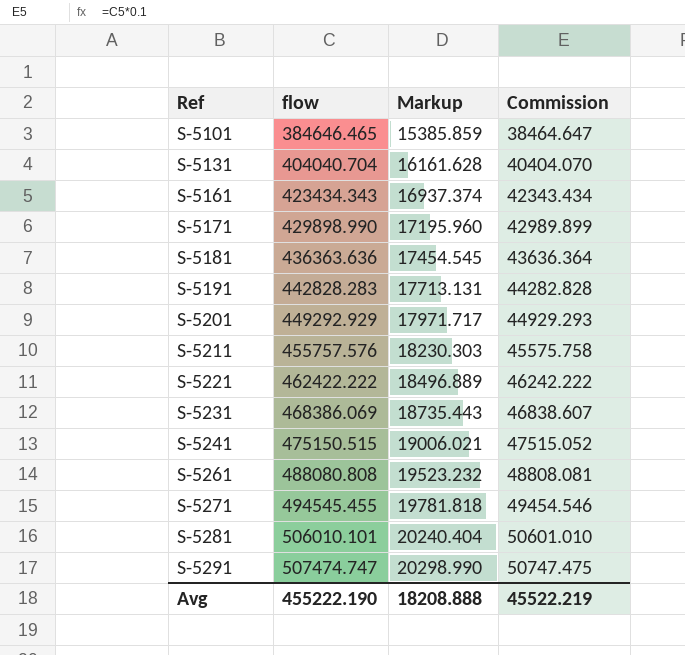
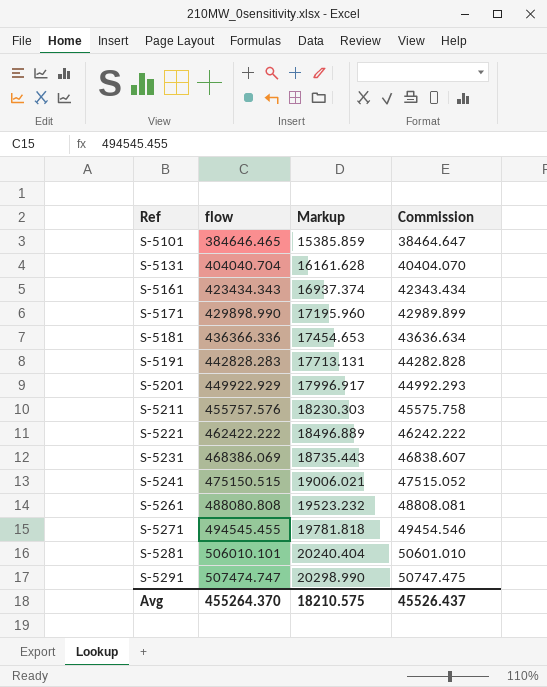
S-5181 | flow: 436363.636 -> 436366.336
S-5181 | Markup: 17454.545 -> 17454.653
S-5181 | Commission: 43636.364 -> 43636.634
S-5201 | flow: 449292.929 -> 449922.929
S-5201 | Markup: 17971.717 -> 17996.917
S-5201 | Commission: 44929.293 -> 44992.293
Avg | flow: 455222.190 -> 455264.370
Avg | Markup: 18208.888 -> 18210.575
Avg | Commission: 45522.219 -> 45526.437

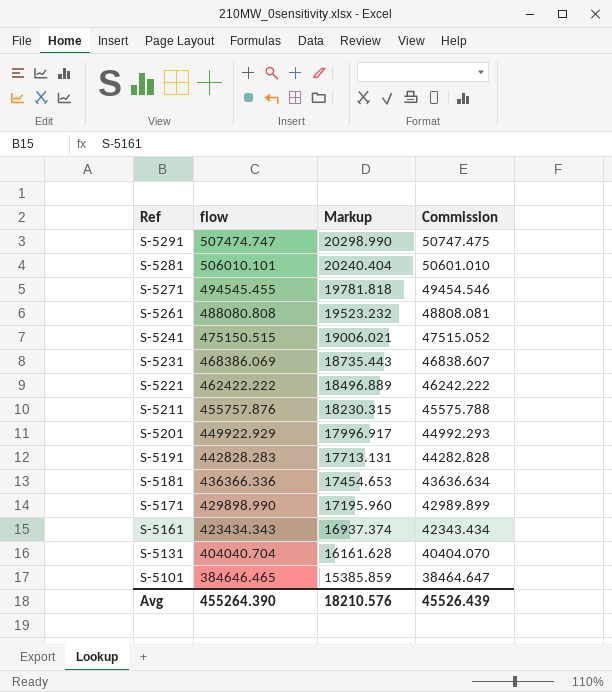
row order: Ref ascending -> Ref descending
S-5211 | flow: 455757.576 -> 455757.876
S-5211 | Markup: 18230.303 -> 18230.315
S-5211 | Commission: 45575.758 -> 45575.788
Avg | flow: 455264.370 -> 455264.390
Avg | Markup: 18210.575 -> 18210.576
Avg | Commission: 45526.437 -> 45526.439

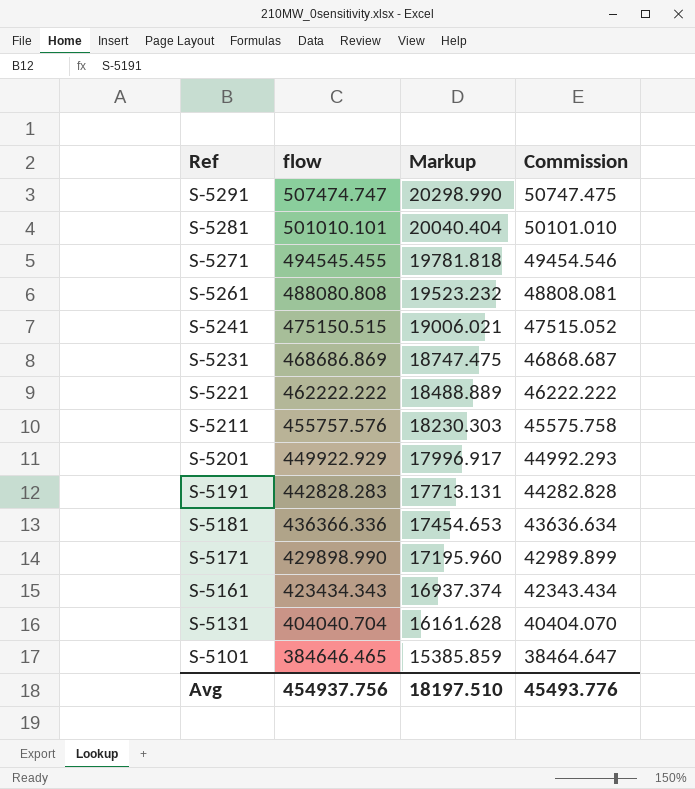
S-5281 | flow: 506010.101 -> 501010.101
S-5281 | Markup: 20240.404 -> 20040.404
S-5281 | Commission: 50601.010 -> 50101.010
S-5231 | flow: 468386.069 -> 468686.869
S-5231 | Markup: 18735.443 -> 18747.475
S-5231 | Commission: 46838.607 -> 46868.687
S-5221 | flow: 462422.222 -> 462222.222
S-5221 | Markup: 18496.889 -> 18488.889
S-5221 | Commission: 46242.222 -> 46222.222
S-5211 | flow: 455757.876 -> 455757.576
S-5211 | Markup: 18230.315 -> 18230.303
S-5211 | Commission: 45575.788 -> 45575.758
Avg | flow: 455264.390 -> 454937.756
Avg | Markup: 18210.576 -> 18197.510
Avg | Commission: 45526.439 -> 45493.776

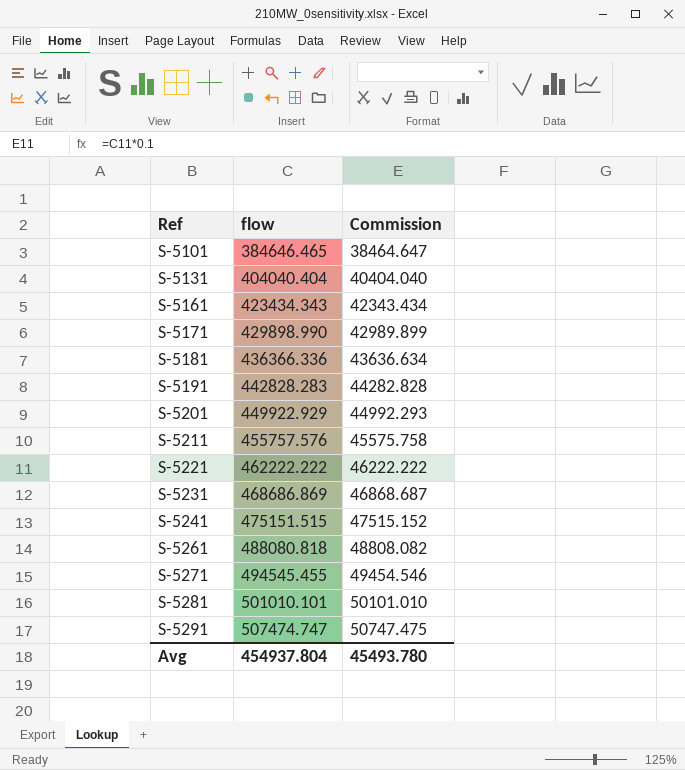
row order: Ref descending -> Ref ascending
column Markup | formula: [flow] * 0.04 -> none
S-5131 | flow: 404040.704 -> 404040.404
S-5131 | Commission: 40404.070 -> 40404.040
S-5241 | flow: 475150.515 -> 475151.515
S-5241 | Commission: 47515.052 -> 47515.152
S-5261 | flow: 488080.808 -> 488080.818
S-5261 | Commission: 48808.081 -> 48808.082
Avg | flow: 454937.756 -> 454937.804
Avg | Commission: 45493.776 -> 45493.780

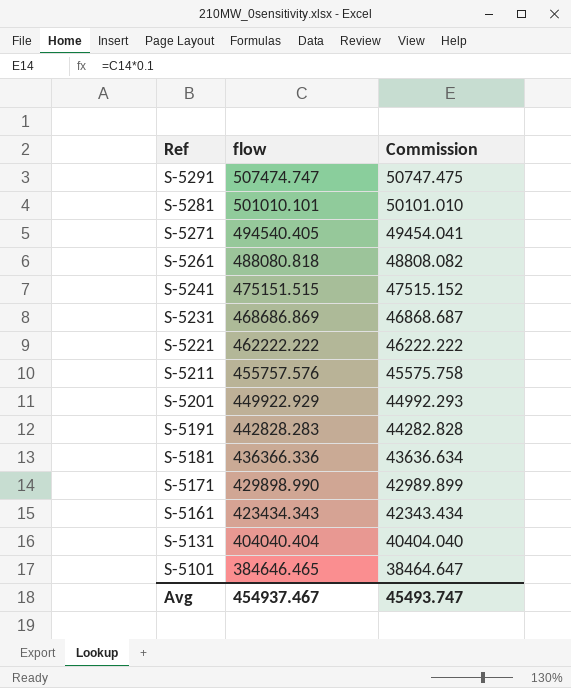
row order: Ref ascending -> Ref descending
S-5271 | flow: 494545.455 -> 494540.405
S-5271 | Commission: 49454.546 -> 49454.041
Avg | flow: 454937.804 -> 454937.467
Avg | Commission: 45493.780 -> 45493.747

